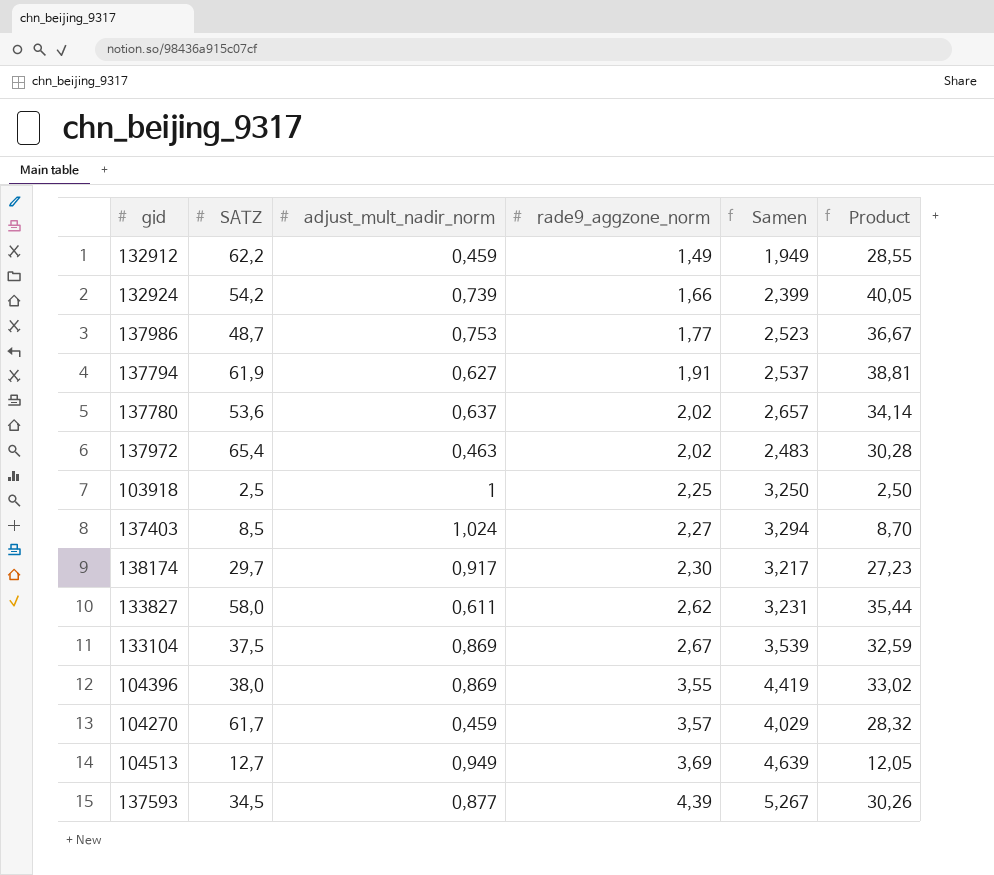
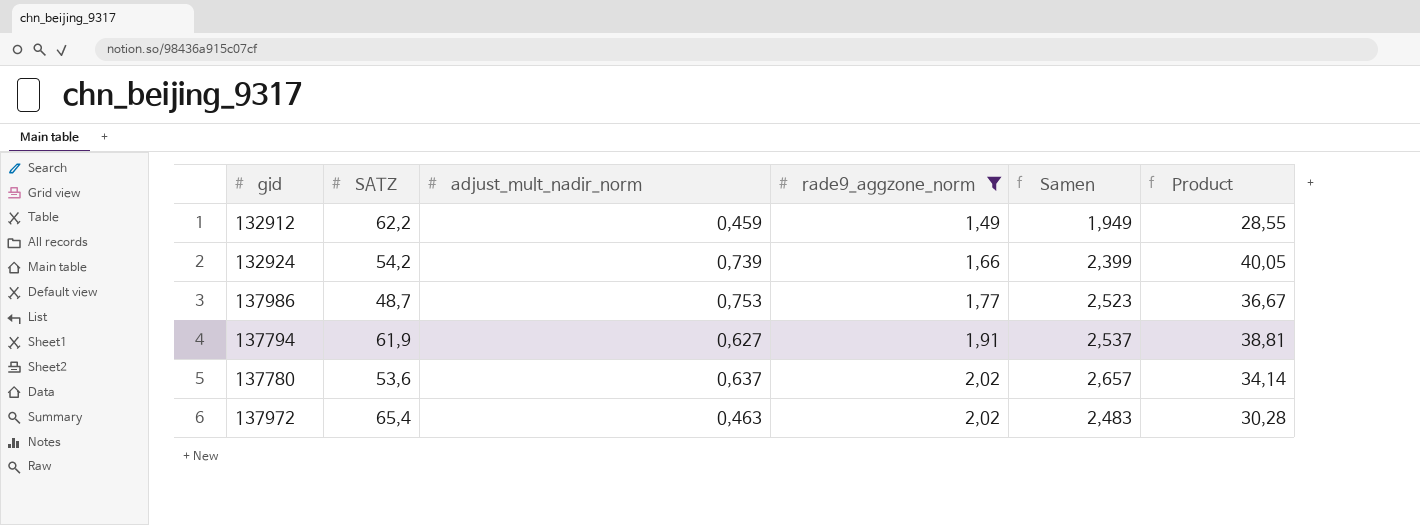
filter: none -> rade9_aggzone_norm <= 2,02

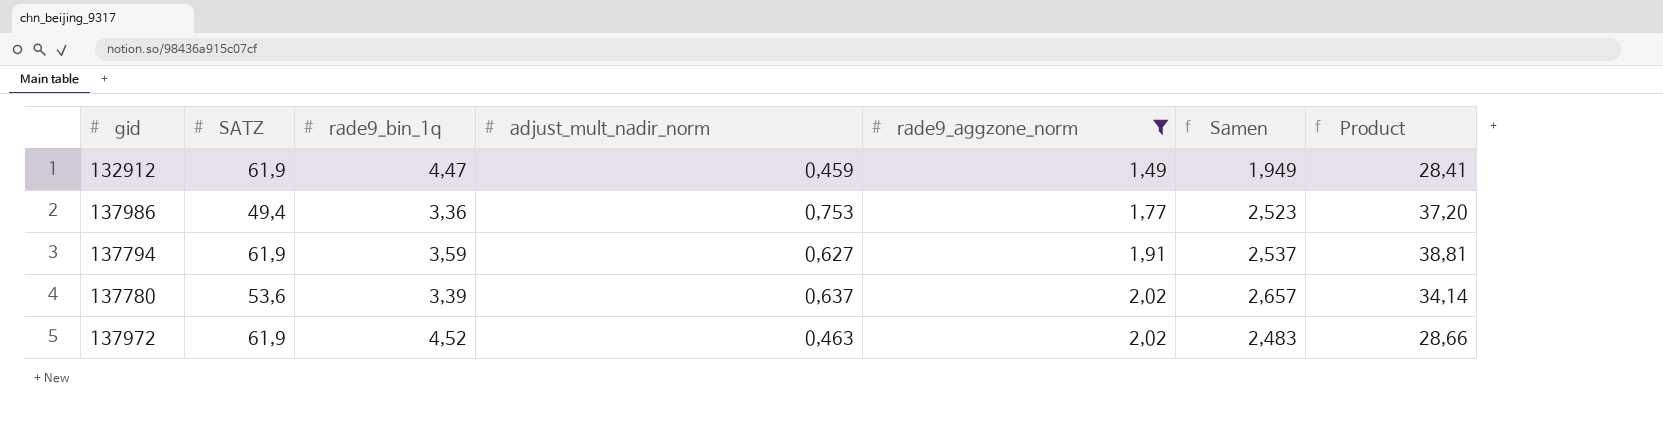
column rade9_bin_1q | position: none -> 3
row 132924: 54,2 | 0,739 | 1,66 | 2,399 | 40,05 -> none
132912 | SATZ: 62,2 -> 61,9
132912 | Product: 28,55 -> 28,41
137986 | SATZ: 48,7 -> 49,4
137986 | Product: 36,67 -> 37,20
137972 | SATZ: 65,4 -> 61,9
137972 | Product: 30,28 -> 28,66

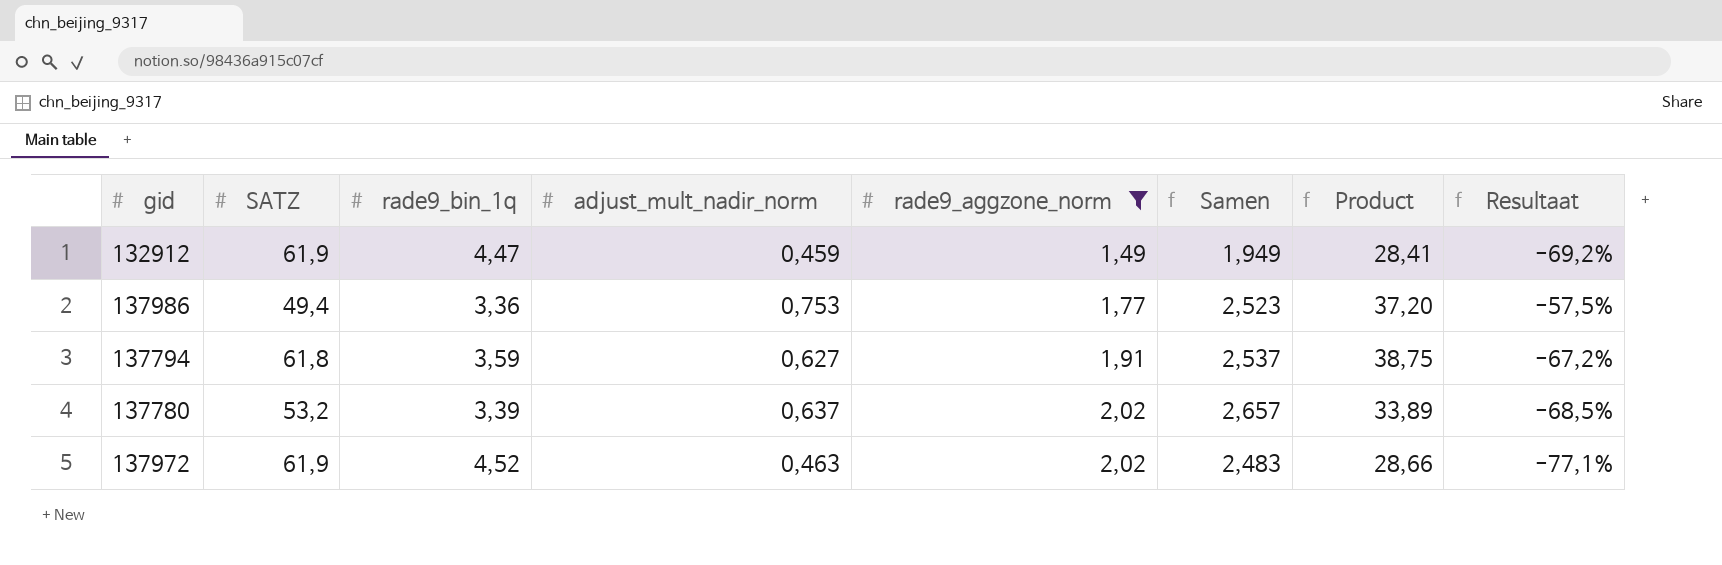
column Resultaat | formula: none -> ([adjust_mult_nadir_norm] - [rade9_aggzone_norm]) / [rade9_aggzone_norm]
137794 | SATZ: 61,9 -> 61,8
137794 | Product: 38,81 -> 38,75
137780 | SATZ: 53,6 -> 53,2
137780 | Product: 34,14 -> 33,89

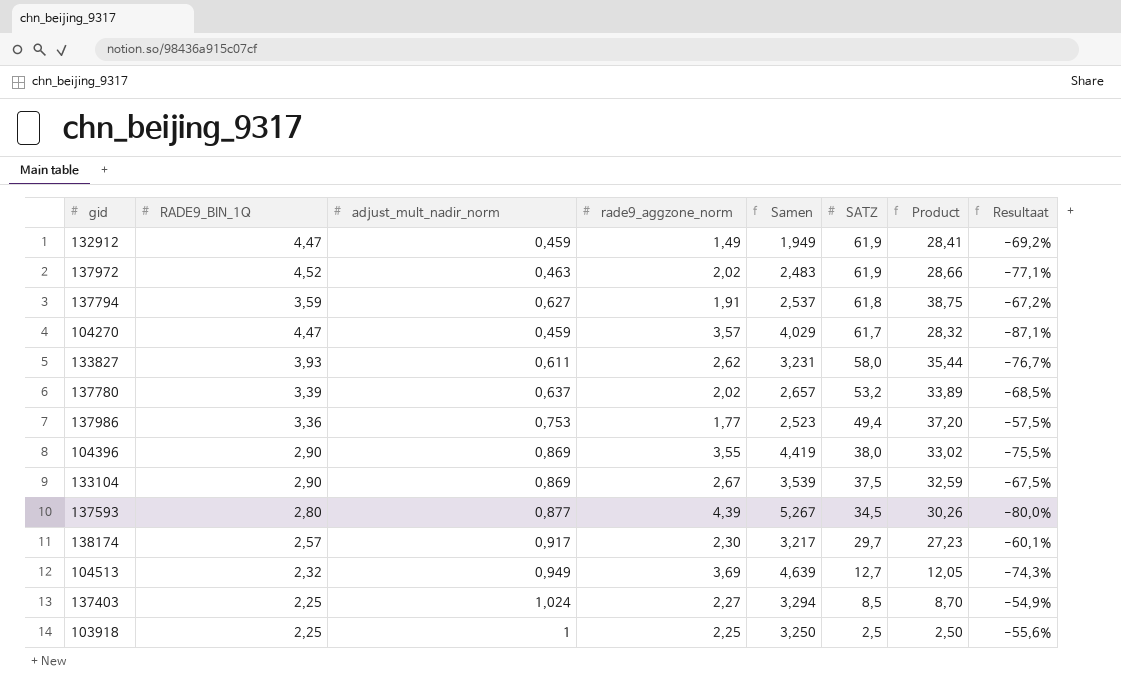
filter: rade9_aggzone_norm <= 2,02 -> none
row order: rade9_aggzone_norm ascending -> SATZ descending
column name: rade9_bin_1q -> RADE9_BIN_1Q
column SATZ | position: 2 -> 6

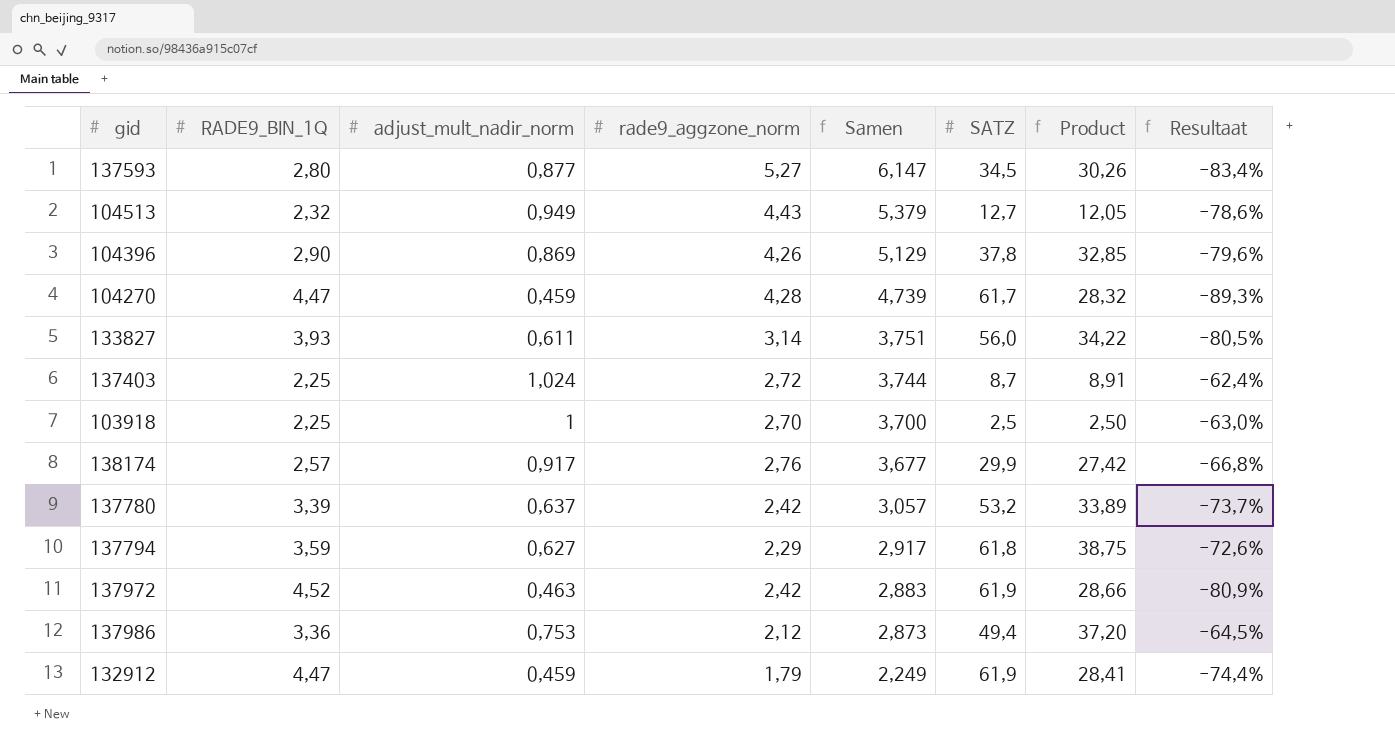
row order: SATZ descending -> Samen descending
row 133104: 2,90 | 0,869 | 2,67 | 3,539 | 37,5 | 32,59 | -67,5% -> none
137593 | rade9_aggzone_norm: 4,39 -> 5,27
137593 | Samen: 5,267 -> 6,147
137593 | Resultaat: -80,0% -> -83,4%
104513 | rade9_aggzone_norm: 3,69 -> 4,43
104513 | Samen: 4,639 -> 5,379
104513 | Resultaat: -74,3% -> -78,6%
104396 | rade9_aggzone_norm: 3,55 -> 4,26
104396 | Samen: 4,419 -> 5,129
104396 | SATZ: 38,0 -> 37,8
104396 | Product: 33,02 -> 32,85
104396 | Resultaat: -75,5% -> -79,6%
104270 | rade9_aggzone_norm: 3,57 -> 4,28
104270 | Samen: 4,029 -> 4,739
104270 | Resultaat: -87,1% -> -89,3%
133827 | rade9_aggzone_norm: 2,62 -> 3,14
133827 | Samen: 3,231 -> 3,751
133827 | SATZ: 58,0 -> 56,0
133827 | Product: 35,44 -> 34,22
133827 | Resultaat: -76,7% -> -80,5%
137403 | rade9_aggzone_norm: 2,27 -> 2,72
137403 | Samen: 3,294 -> 3,744
137403 | SATZ: 8,5 -> 8,7
137403 | Product: 8,70 -> 8,91
137403 | Resultaat: -54,9% -> -62,4%
103918 | rade9_aggzone_norm: 2,25 -> 2,70
103918 | Samen: 3,250 -> 3,700
103918 | Resultaat: -55,6% -> -63,0%
138174 | rade9_aggzone_norm: 2,30 -> 2,76
138174 | Samen: 3,217 -> 3,677
138174 | SATZ: 29,7 -> 29,9
138174 | Product: 27,23 -> 27,42
138174 | Resultaat: -60,1% -> -66,8%
137780 | rade9_aggzone_norm: 2,02 -> 2,42
137780 | Samen: 2,657 -> 3,057
137780 | Resultaat: -68,5% -> -73,7%
137794 | rade9_aggzone_norm: 1,91 -> 2,29
137794 | Samen: 2,537 -> 2,917
137794 | Resultaat: -67,2% -> -72,6%
137972 | rade9_aggzone_norm: 2,02 -> 2,42
137972 | Samen: 2,483 -> 2,883
137972 | Resultaat: -77,1% -> -80,9%
137986 | rade9_aggzone_norm: 1,77 -> 2,12
137986 | Samen: 2,523 -> 2,873
137986 | Resultaat: -57,5% -> -64,5%
132912 | rade9_aggzone_norm: 1,49 -> 1,79
132912 | Samen: 1,949 -> 2,249
132912 | Resultaat: -69,2% -> -74,4%

